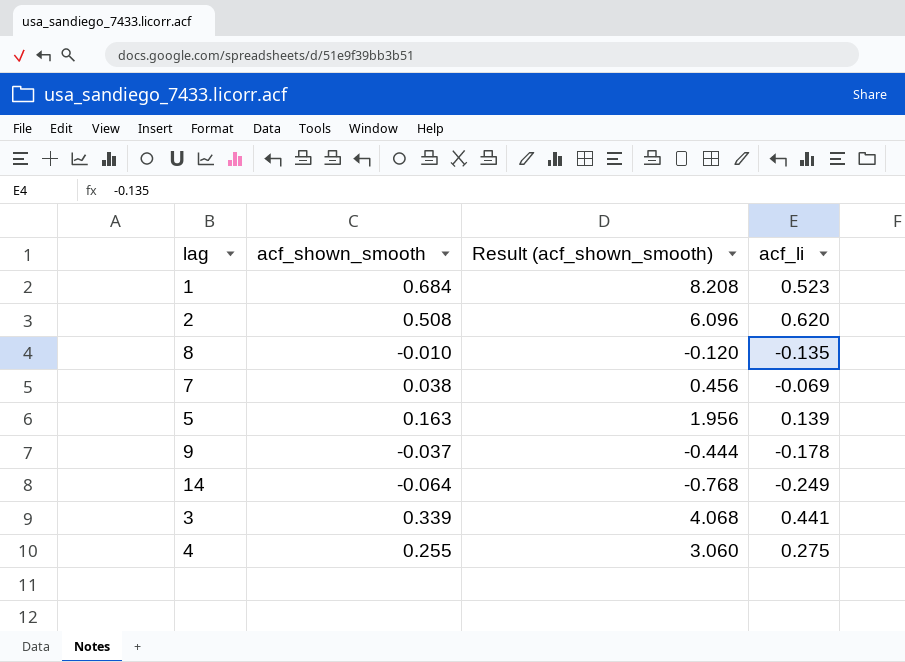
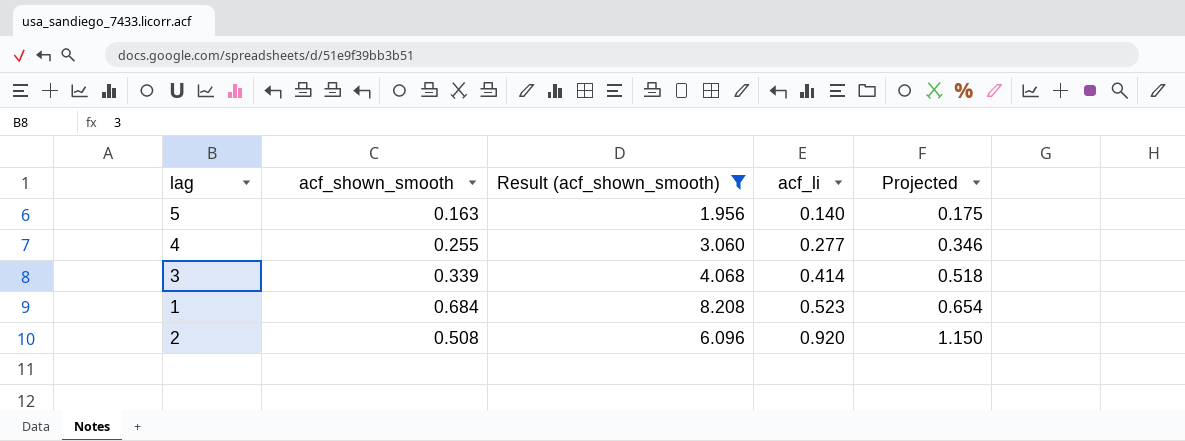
filter: none -> Result (acf_shown_smooth) >= 1.956
row order: none -> acf_li ascending
column Projected | formula: none -> [acf_li] * 1.25
5 | acf_li: 0.139 -> 0.140
4 | acf_li: 0.275 -> 0.277
3 | acf_li: 0.441 -> 0.414
2 | acf_li: 0.620 -> 0.920

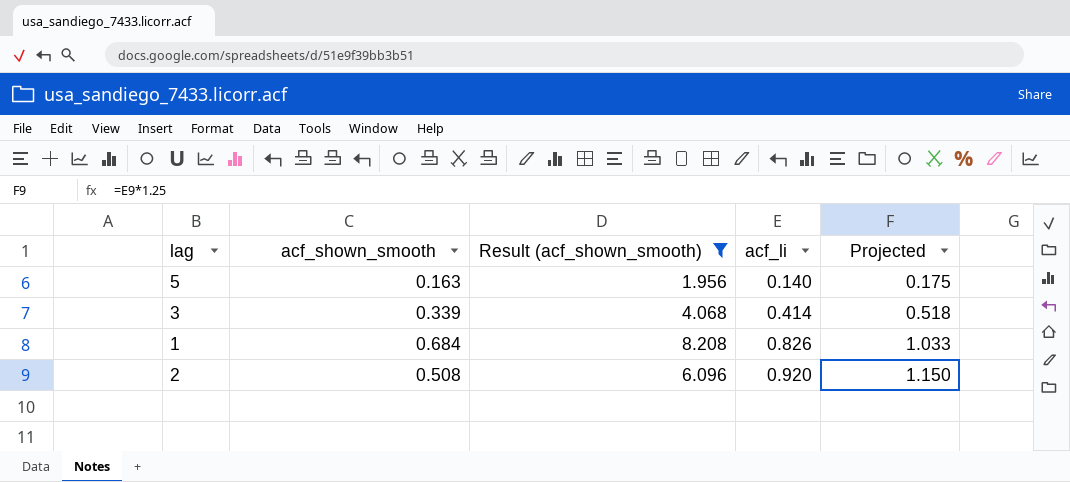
row 4: 0.255 | 3.060 | 0.277 | 0.346 -> none
1 | acf_li: 0.523 -> 0.826
1 | Projected: 0.654 -> 1.033

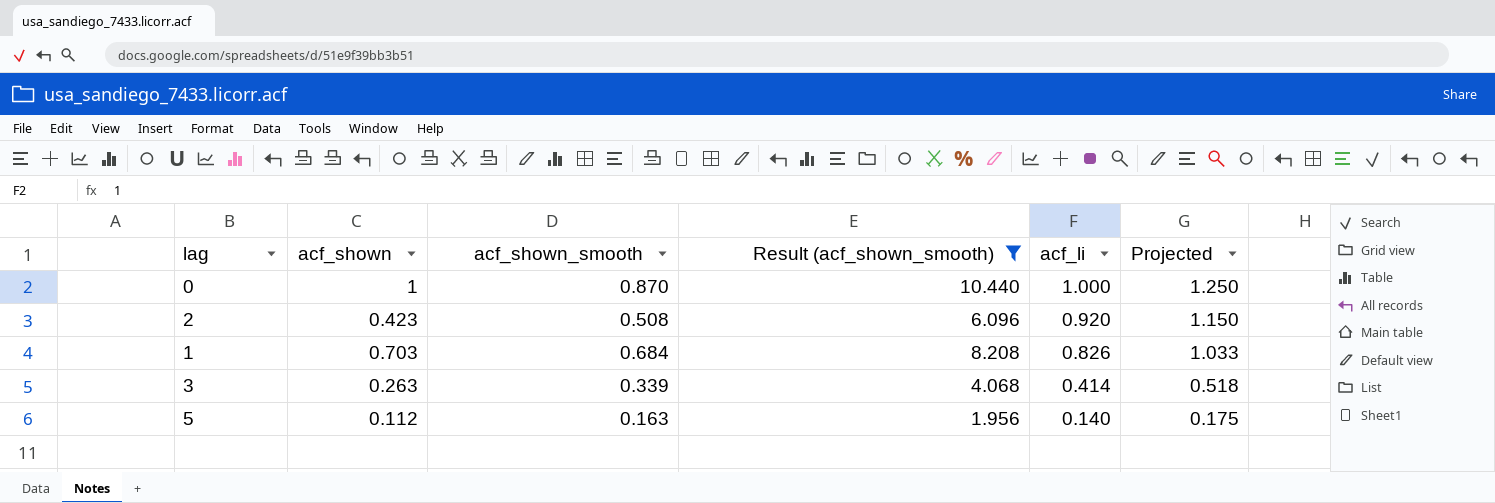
row order: acf_li ascending -> acf_li descending
column acf_shown | position: none -> 2
row 0: none -> 1 | 0.870 | 10.440 | 1.000 | 1.250

